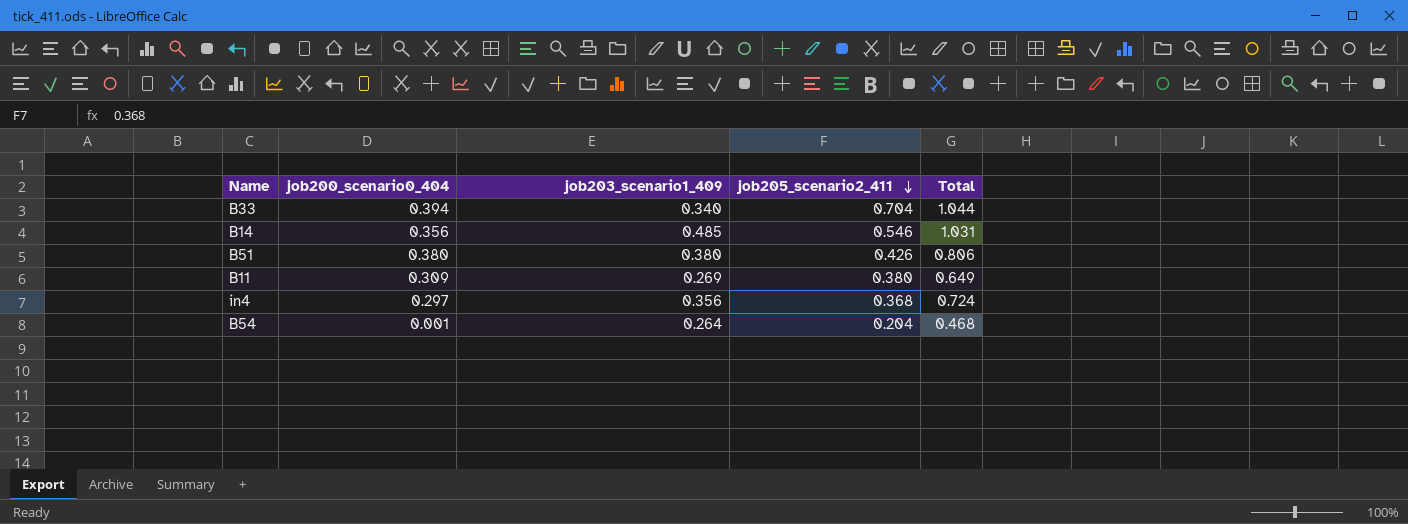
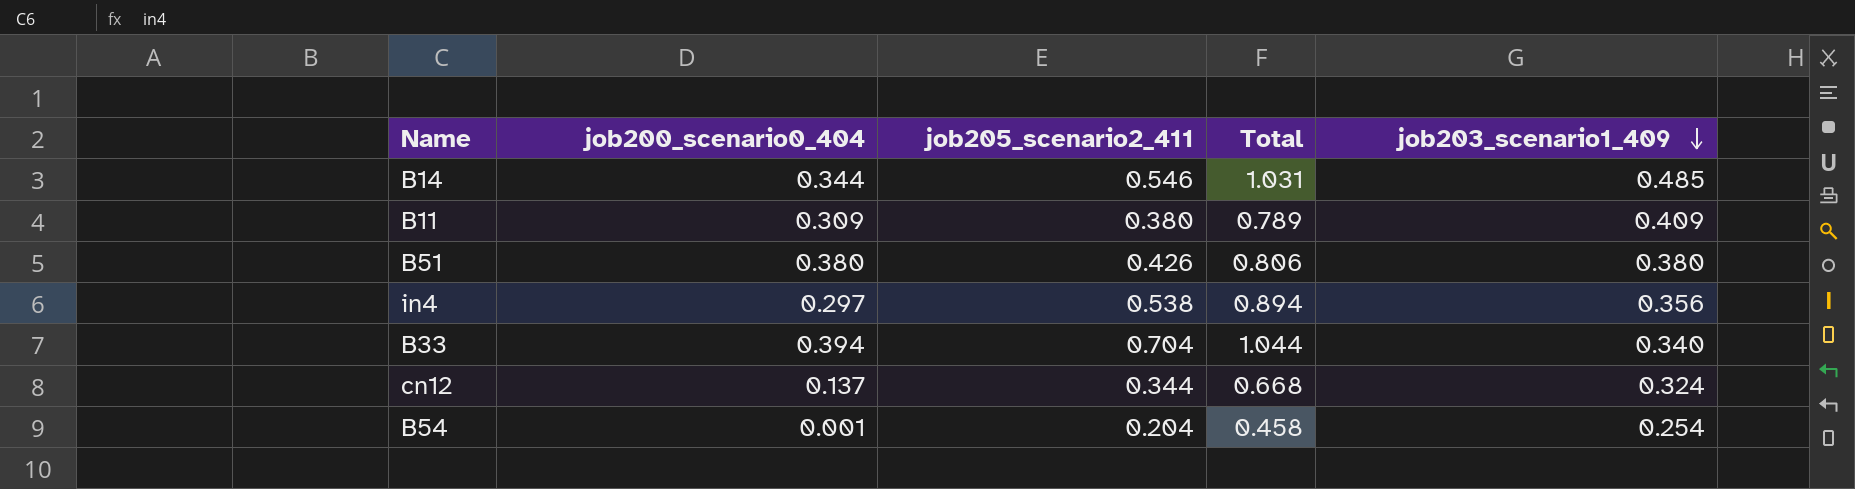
row order: job205_scenario2_411 descending -> job203_scenario1_409 descending
column job203_scenario1_409 | position: 3 -> 5
B14 | job200_scenario0_404: 0.356 -> 0.344
B11 | Total: 0.649 -> 0.789
B11 | job203_scenario1_409: 0.269 -> 0.409
in4 | job205_scenario2_411: 0.368 -> 0.538
in4 | Total: 0.724 -> 0.894
row cn12: none -> 0.137 | 0.344 | 0.668 | 0.324
B54 | Total: 0.468 -> 0.458
B54 | job203_scenario1_409: 0.264 -> 0.254

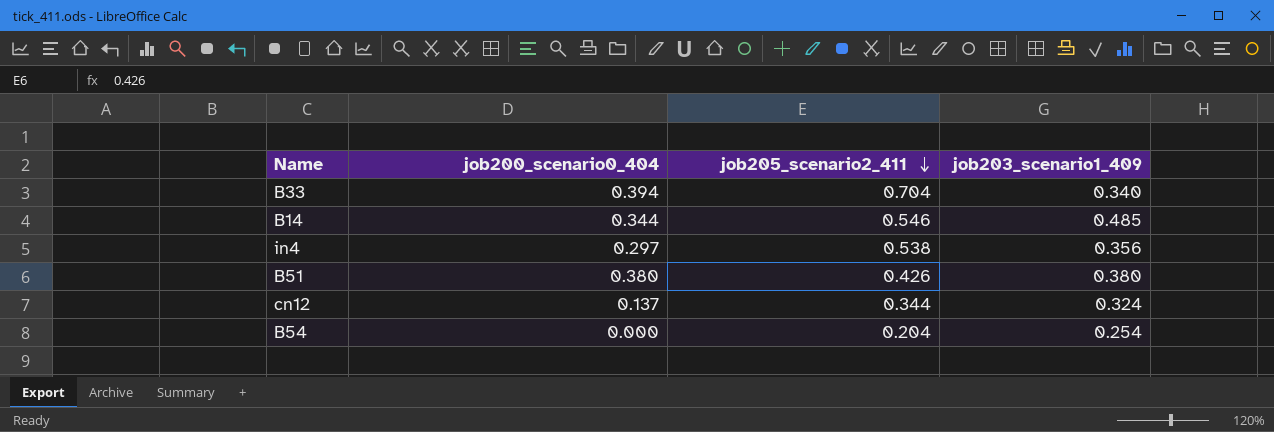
row order: job203_scenario1_409 descending -> job205_scenario2_411 descending
column Total | formula: [job205_scenario2_411] + [job203_scenario1_409] -> none
row B11: 0.309 | 0.380 | 0.789 | 0.409 -> none
B54 | job200_scenario0_404: 0.001 -> 0.000

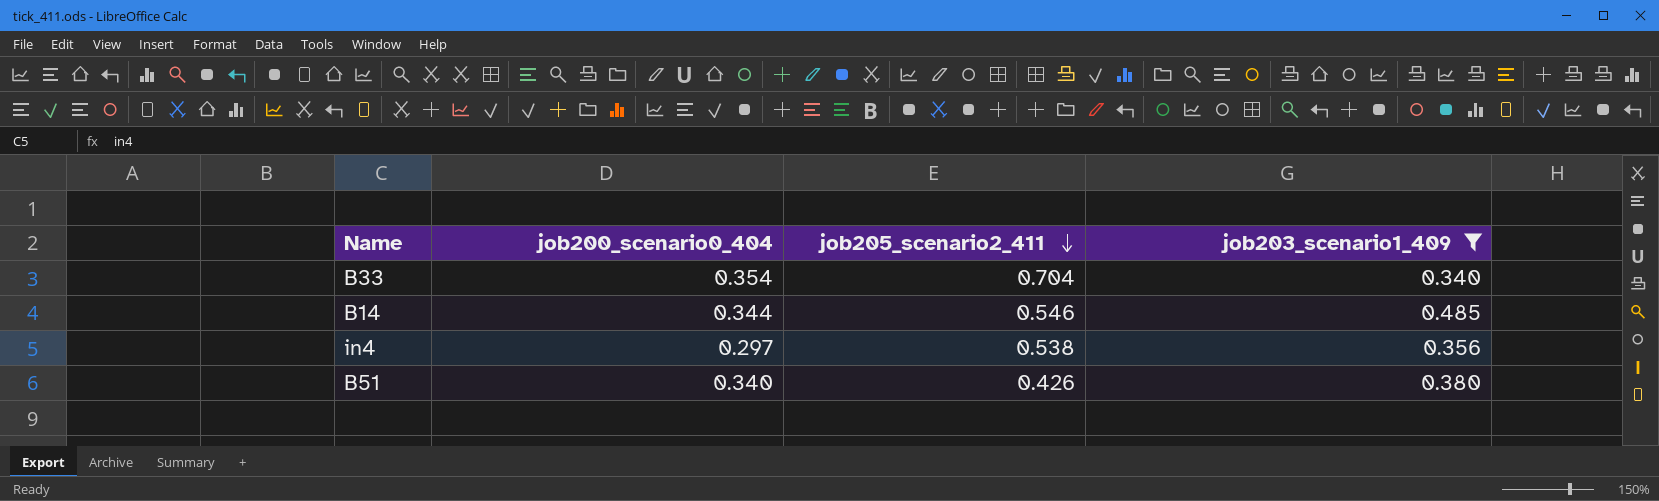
filter: none -> job203_scenario1_409 >= 0.340
B33 | job200_scenario0_404: 0.394 -> 0.354
B51 | job200_scenario0_404: 0.380 -> 0.340

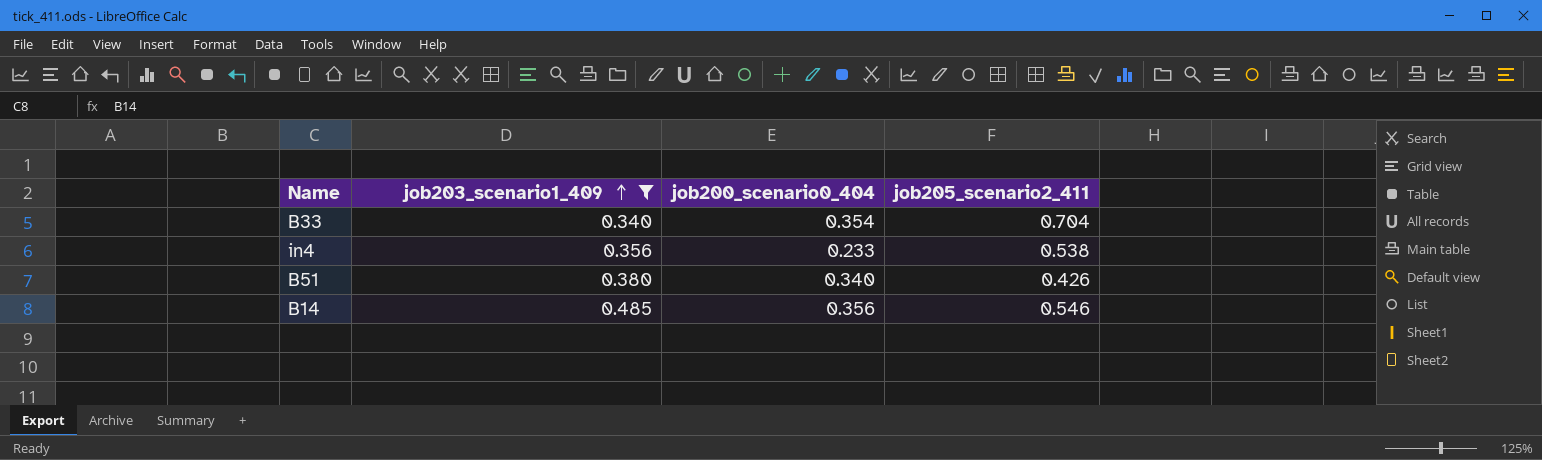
row order: job205_scenario2_411 descending -> job203_scenario1_409 ascending
column job203_scenario1_409 | position: 4 -> 2
in4 | job200_scenario0_404: 0.297 -> 0.233
B14 | job200_scenario0_404: 0.344 -> 0.356

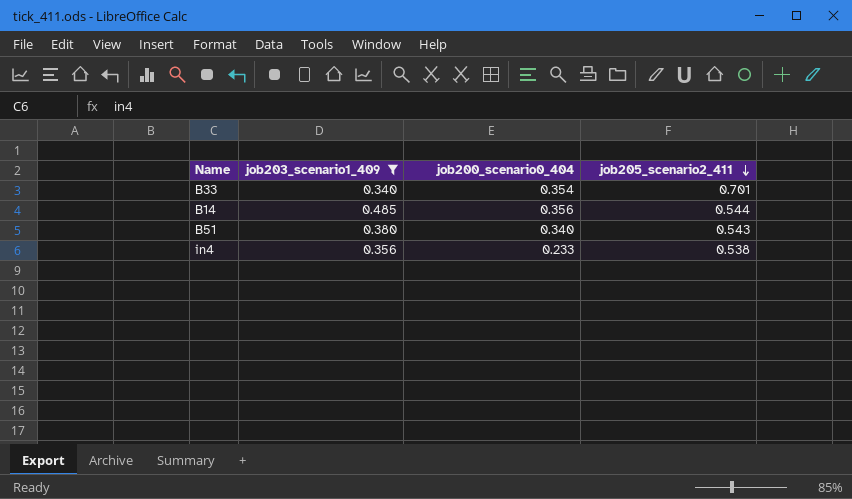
row order: job203_scenario1_409 ascending -> job205_scenario2_411 descending
B33 | job205_scenario2_411: 0.704 -> 0.701
B14 | job205_scenario2_411: 0.546 -> 0.544
B51 | job205_scenario2_411: 0.426 -> 0.543

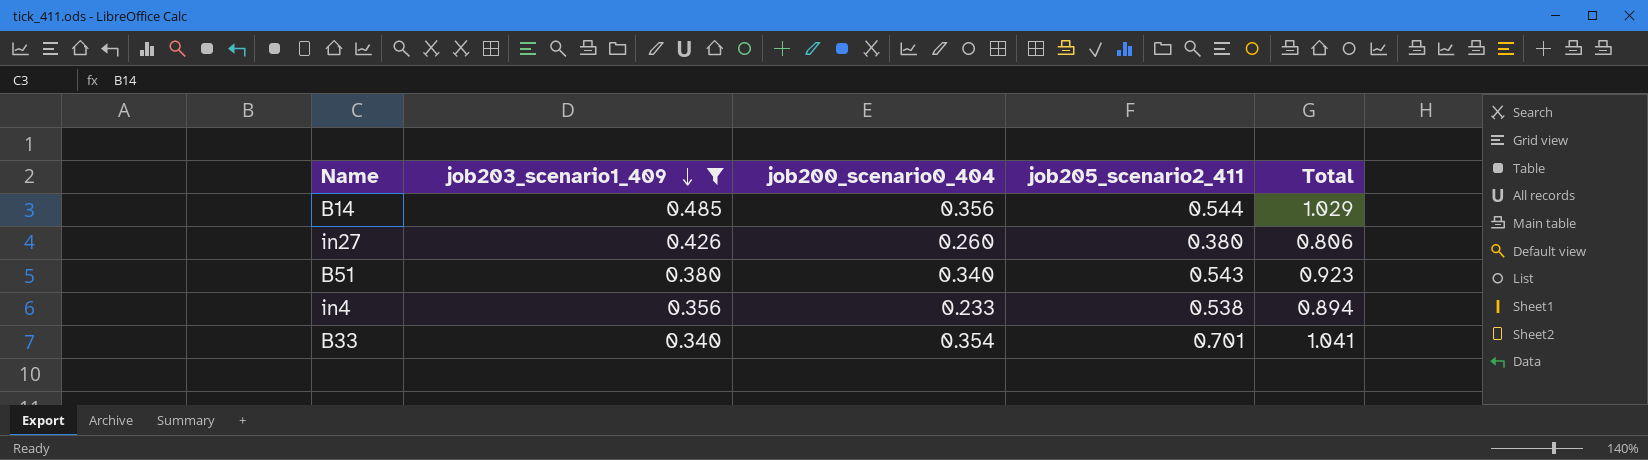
row order: job205_scenario2_411 descending -> job203_scenario1_409 descending
column Total | formula: none -> [job203_scenario1_409] + [job205_scenario2_411]
row in27: none -> 0.426 | 0.260 | 0.380 | 0.806

